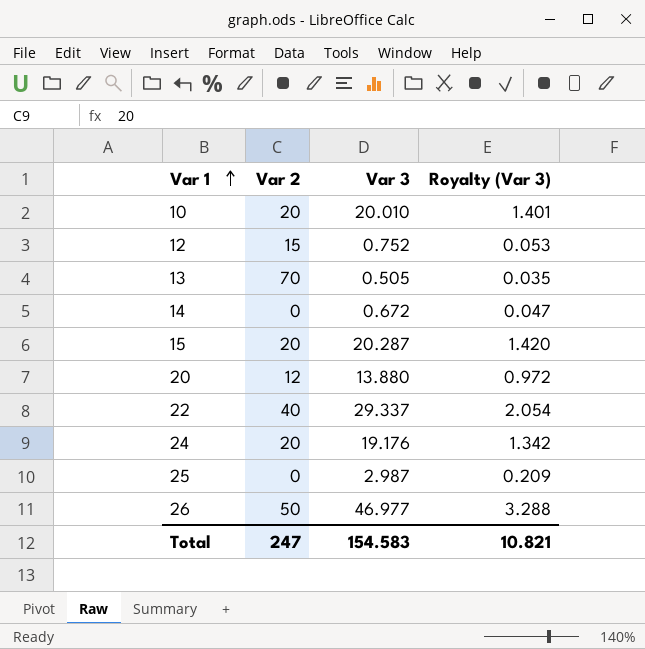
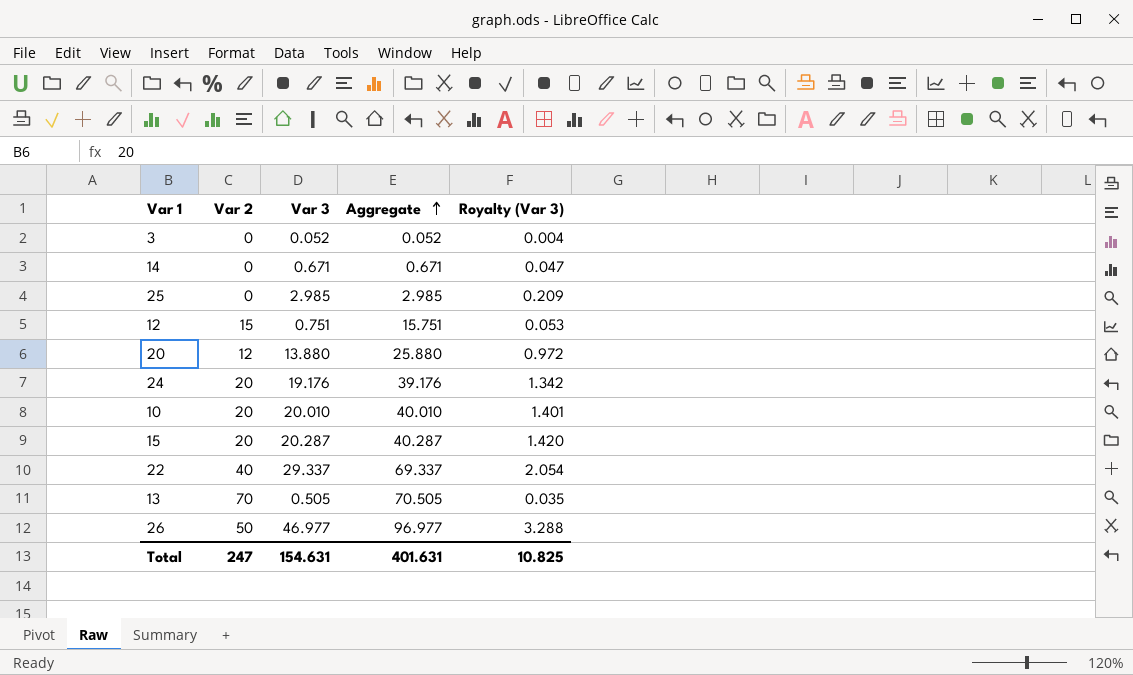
row order: Var 1 ascending -> Aggregate ascending
column Aggregate | formula: none -> [Var 2] + [Var 3]
row 3: none -> 0 | 0.052 | 0.052 | 0.004
14 | Var 3: 0.672 -> 0.671
25 | Var 3: 2.987 -> 2.985
12 | Var 3: 0.752 -> 0.751
Total | Var 3: 154.583 -> 154.631
Total | Royalty (Var 3): 10.821 -> 10.825

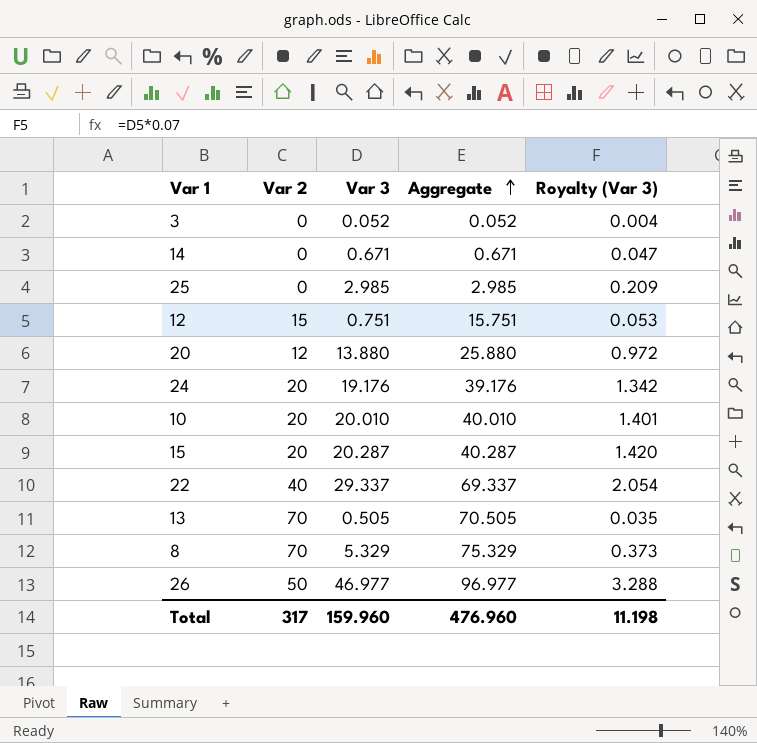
row 8: none -> 70 | 5.329 | 75.329 | 0.373
Total | Var 2: 247 -> 317
Total | Var 3: 154.631 -> 159.960
Total | Aggregate: 401.631 -> 476.960
Total | Royalty (Var 3): 10.825 -> 11.198

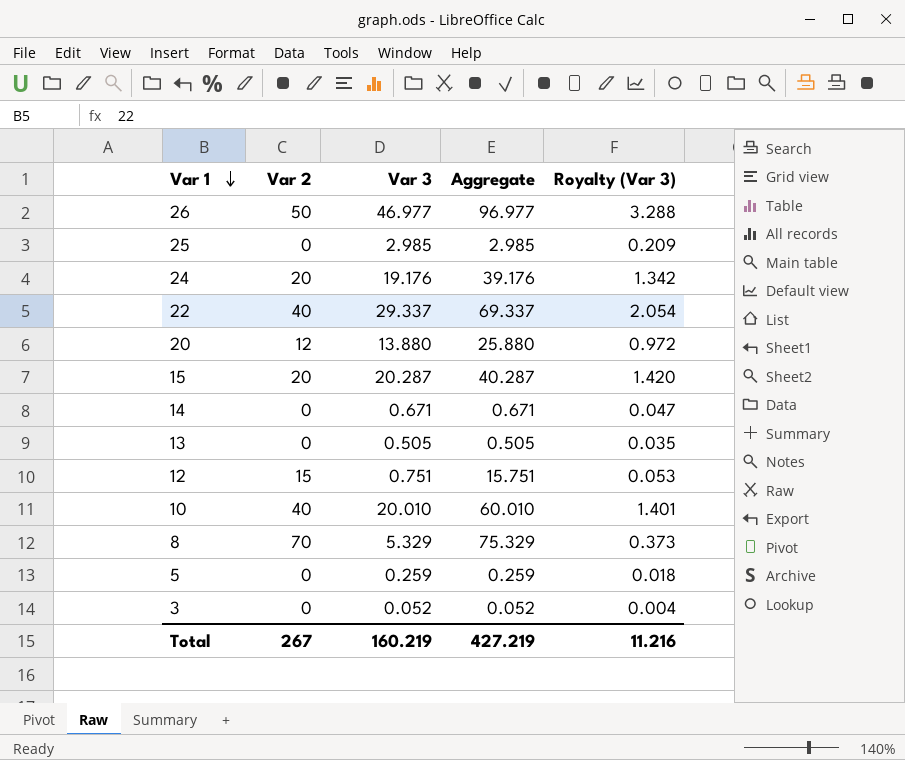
row order: Aggregate ascending -> Var 1 descending
13 | Var 2: 70 -> 0
13 | Aggregate: 70.505 -> 0.505
10 | Var 2: 20 -> 40
10 | Aggregate: 40.010 -> 60.010
row 5: none -> 0 | 0.259 | 0.259 | 0.018
Total | Var 2: 317 -> 267
Total | Var 3: 159.960 -> 160.219
Total | Aggregate: 476.960 -> 427.219
Total | Royalty (Var 3): 11.198 -> 11.216

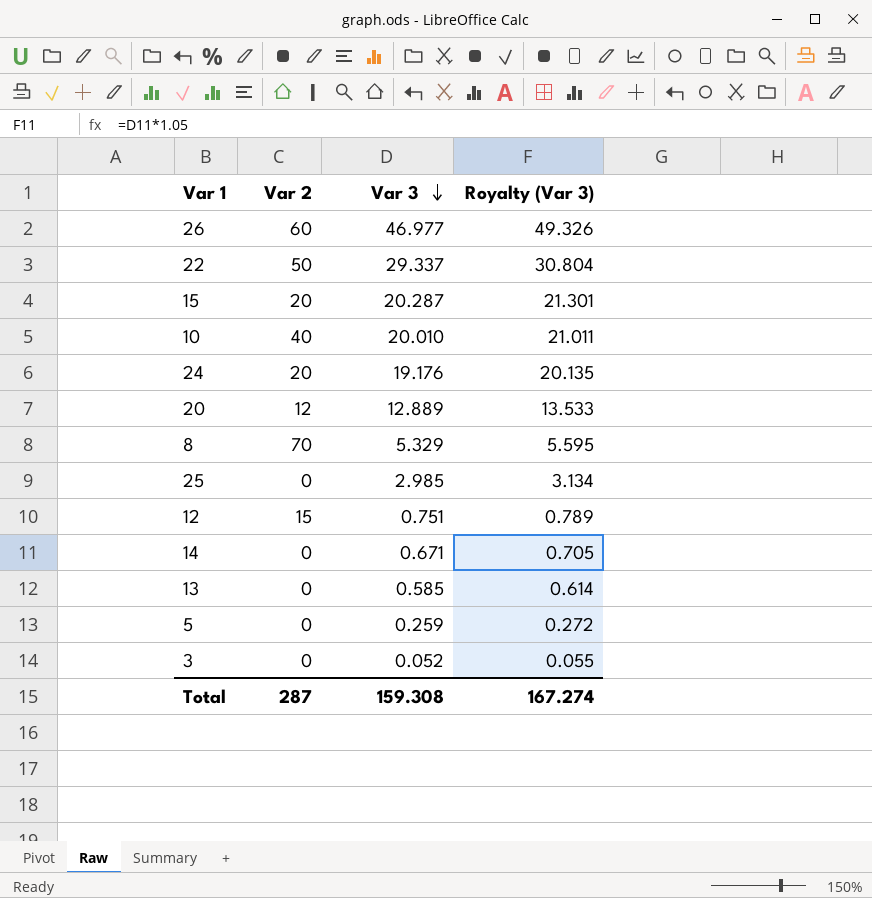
row order: Var 1 descending -> Var 3 descending
column Aggregate | formula: [Var 2] + [Var 3] -> none
column Royalty (Var 3) | formula: [Var 3] * 0.07 -> [Var 3] * 1.05
26 | Var 2: 50 -> 60
22 | Var 2: 40 -> 50
20 | Var 3: 13.880 -> 12.889
13 | Var 3: 0.505 -> 0.585
Total | Var 2: 267 -> 287
Total | Var 3: 160.219 -> 159.308
Total | Royalty (Var 3): 11.216 -> 167.274

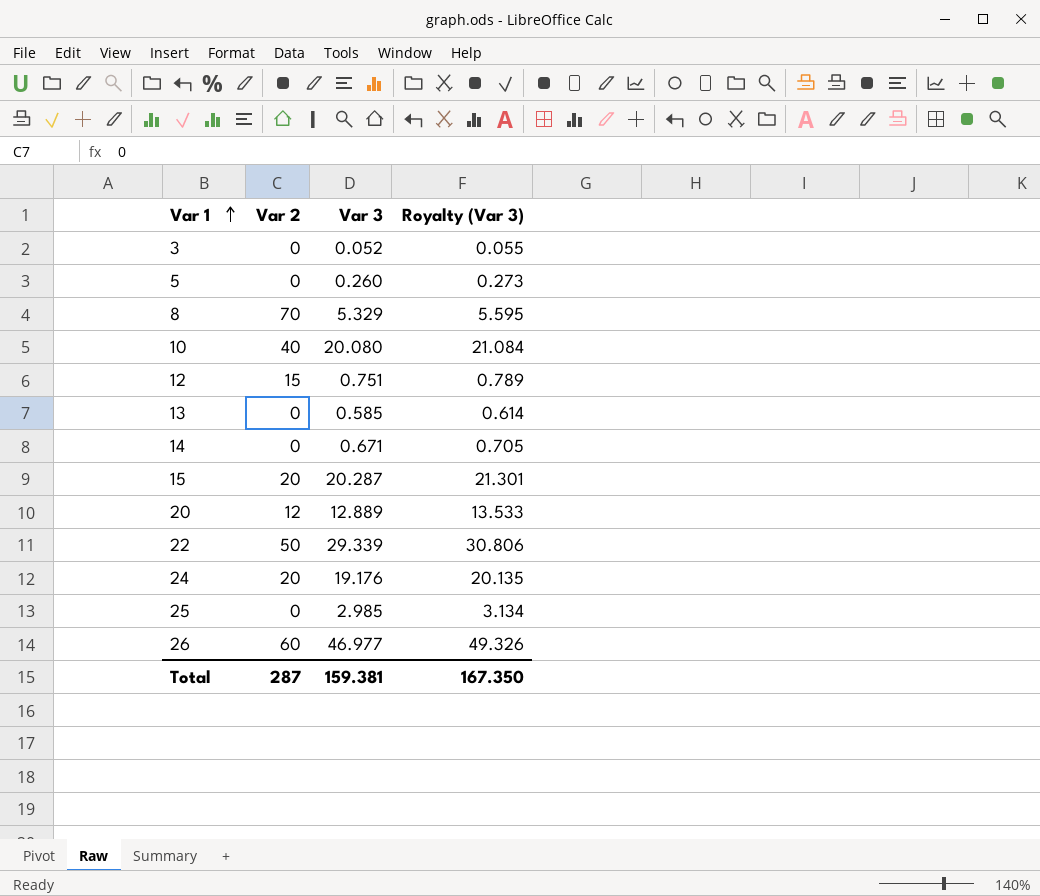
row order: Var 3 descending -> Var 1 ascending
5 | Var 3: 0.259 -> 0.260
5 | Royalty (Var 3): 0.272 -> 0.273
10 | Var 3: 20.010 -> 20.080
10 | Royalty (Var 3): 21.011 -> 21.084
22 | Var 3: 29.337 -> 29.339
22 | Royalty (Var 3): 30.804 -> 30.806
Total | Var 3: 159.308 -> 159.381
Total | Royalty (Var 3): 167.274 -> 167.350

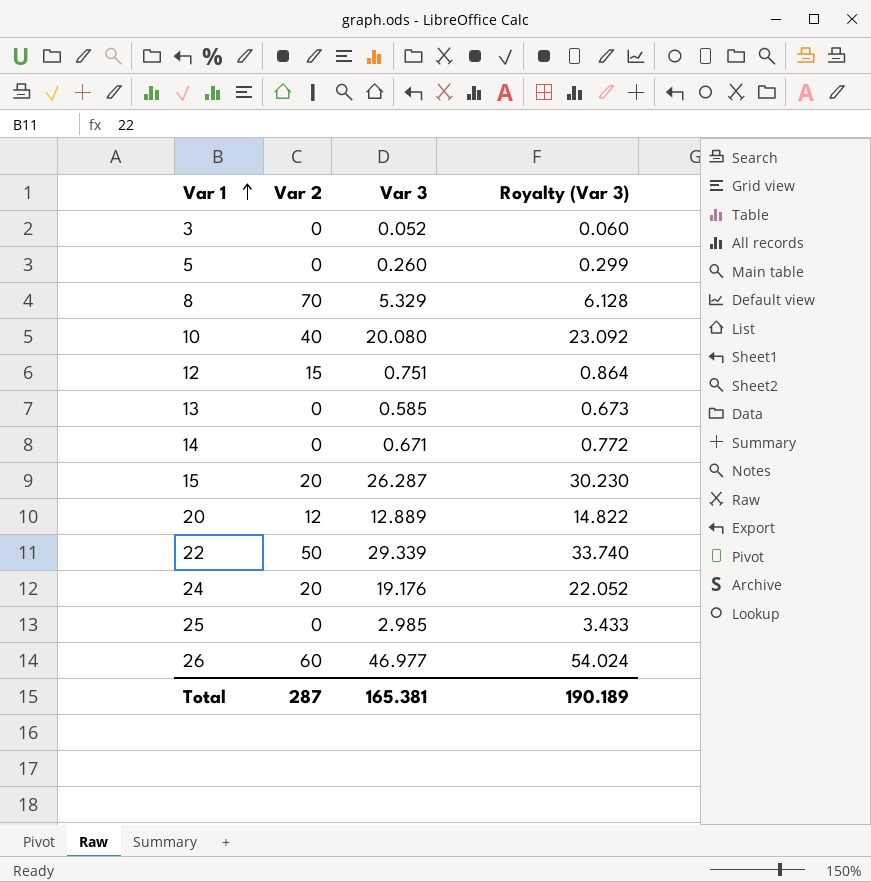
column Royalty (Var 3) | formula: [Var 3] * 1.05 -> [Var 3] * 1.15
15 | Var 3: 20.287 -> 26.287
Total | Var 3: 159.381 -> 165.381
Total | Royalty (Var 3): 167.350 -> 190.189

